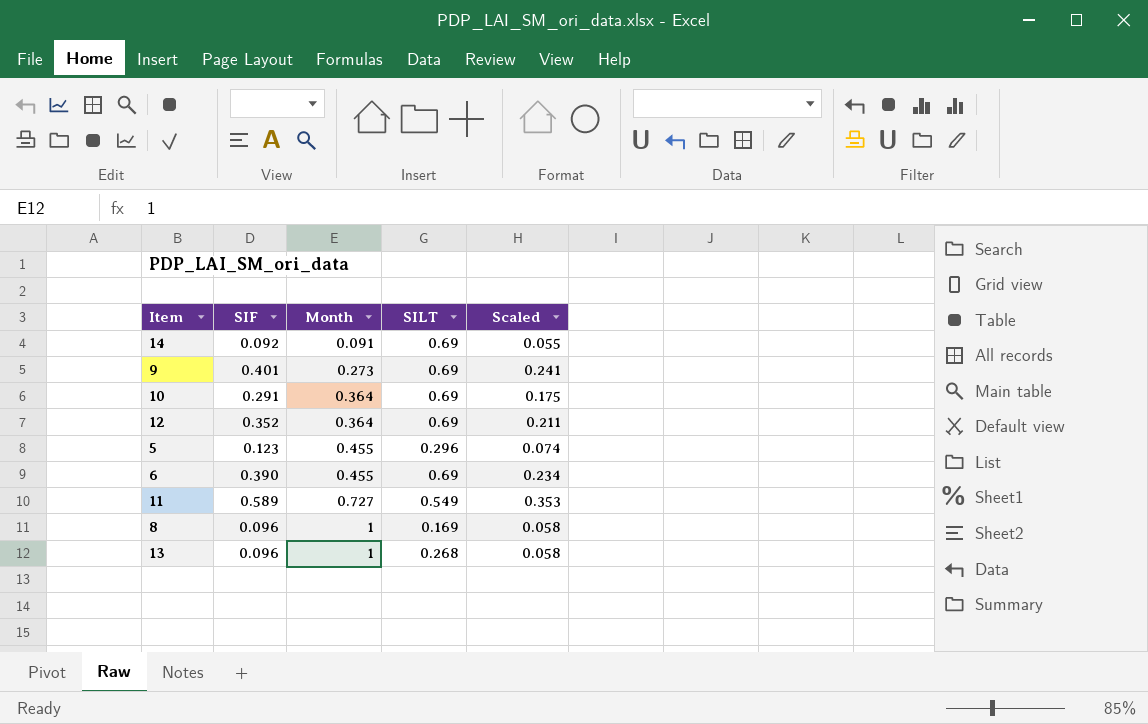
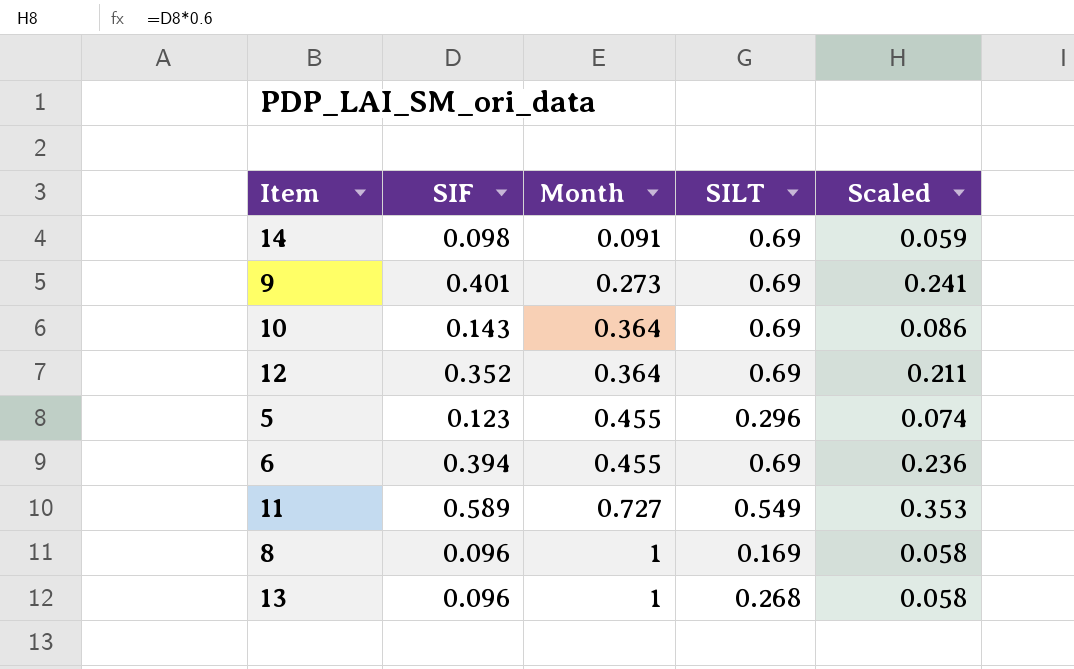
14 | SIF: 0.092 -> 0.098
14 | Scaled: 0.055 -> 0.059
10 | SIF: 0.291 -> 0.143
10 | Scaled: 0.175 -> 0.086
6 | SIF: 0.390 -> 0.394
6 | Scaled: 0.234 -> 0.236

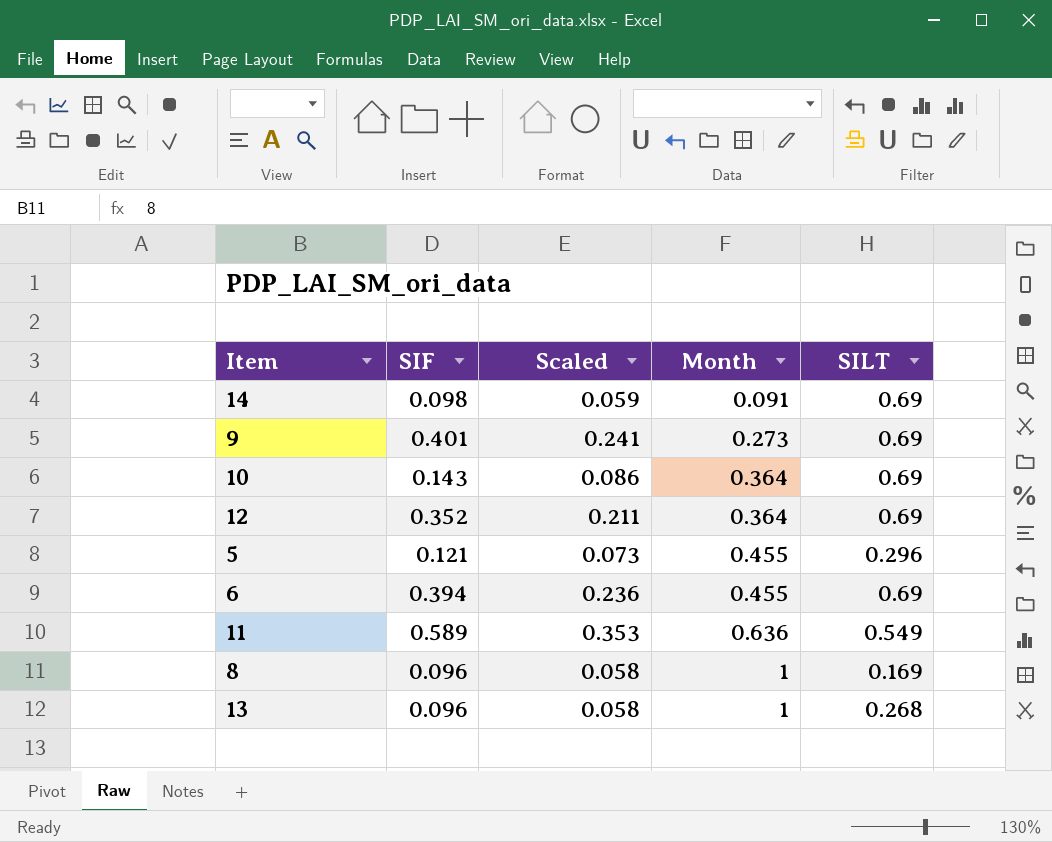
column Scaled | position: 5 -> 3
5 | SIF: 0.123 -> 0.121
5 | Scaled: 0.074 -> 0.073
11 | Month: 0.727 -> 0.636

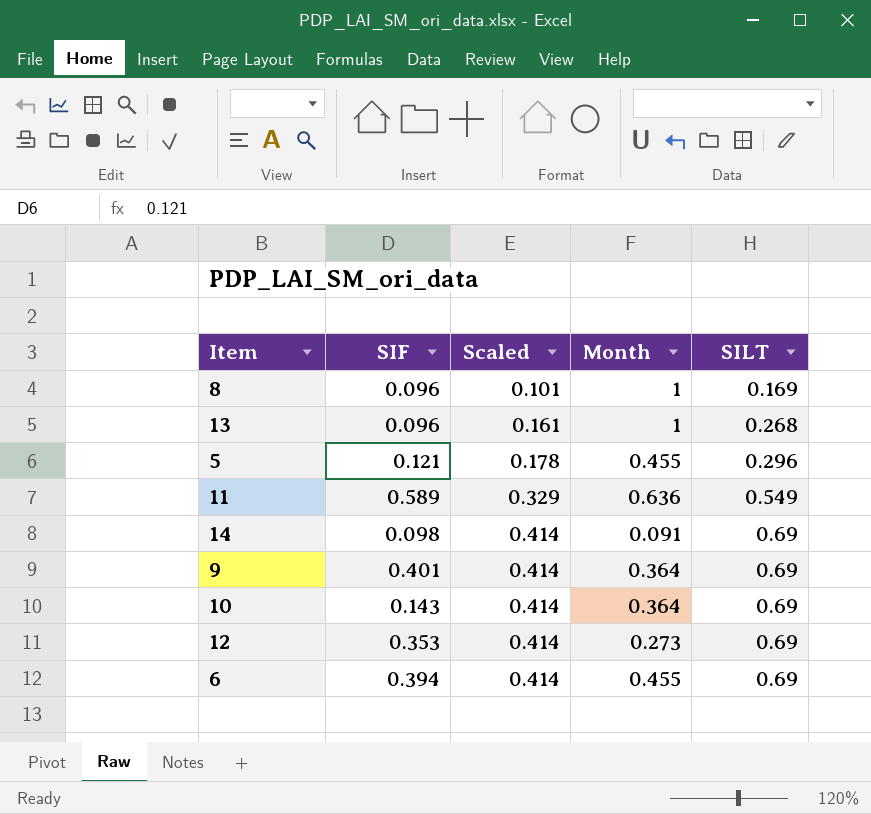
row order: Month ascending -> Scaled ascending
column Scaled | formula: [SIF] * 0.6 -> [SILT] * 0.6
9 | Month: 0.273 -> 0.364
12 | SIF: 0.352 -> 0.353
12 | Month: 0.364 -> 0.273

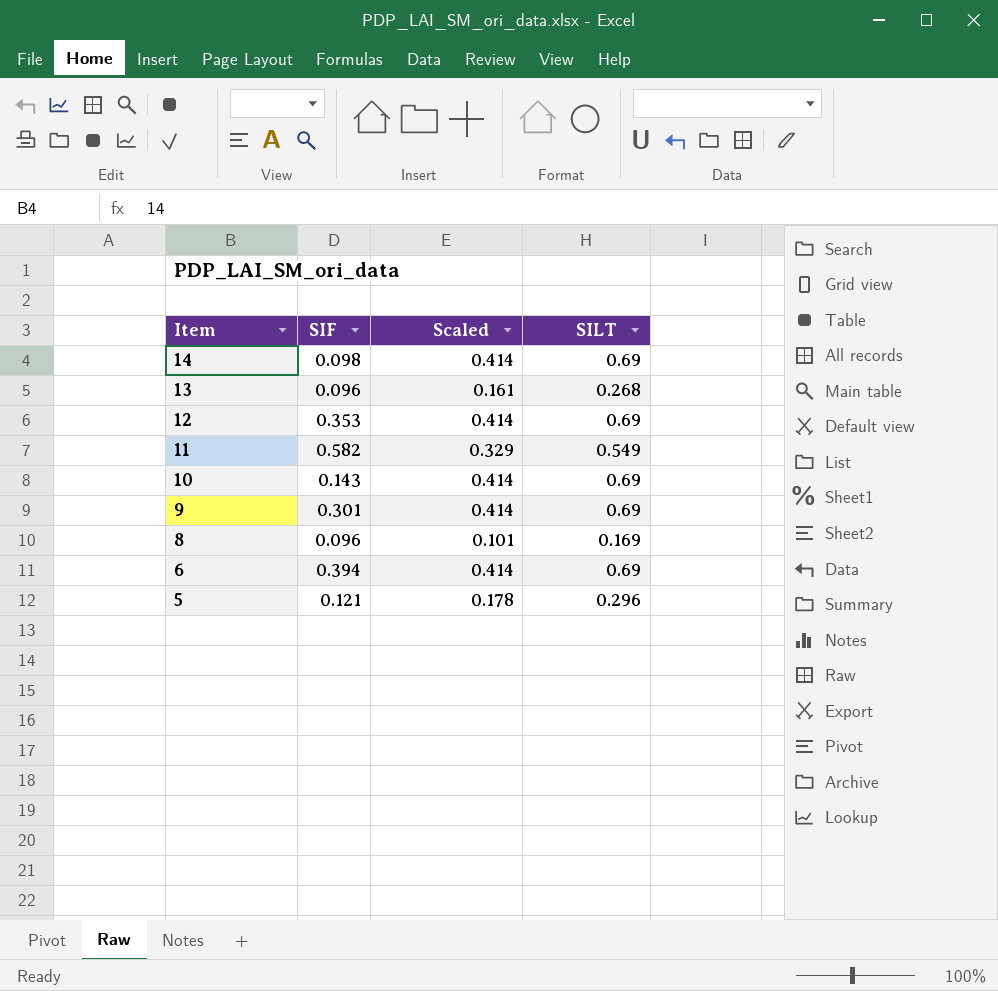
row order: Scaled ascending -> Item descending
column Month | position: 4 -> none
11 | SIF: 0.589 -> 0.582
9 | SIF: 0.401 -> 0.301

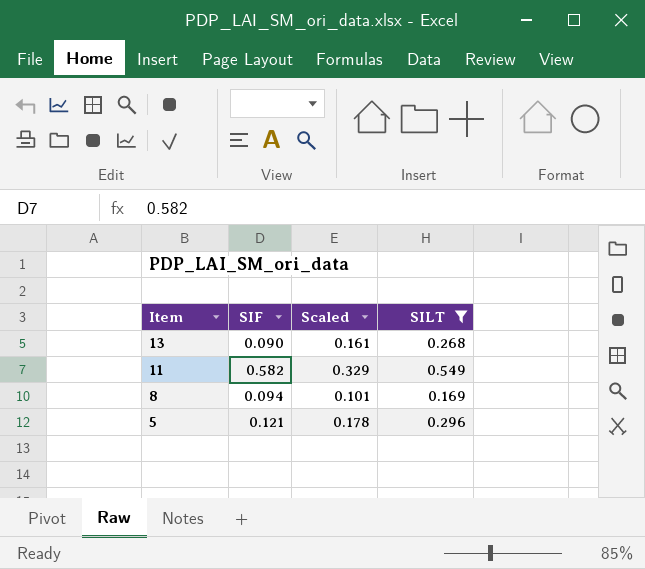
filter: none -> SILT != 0.69
13 | SIF: 0.096 -> 0.090
8 | SIF: 0.096 -> 0.094

